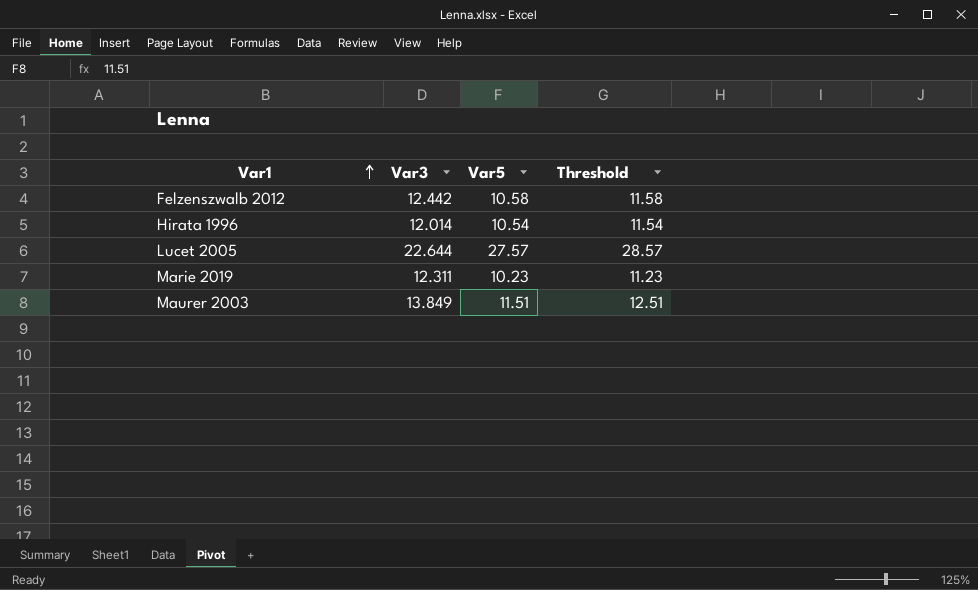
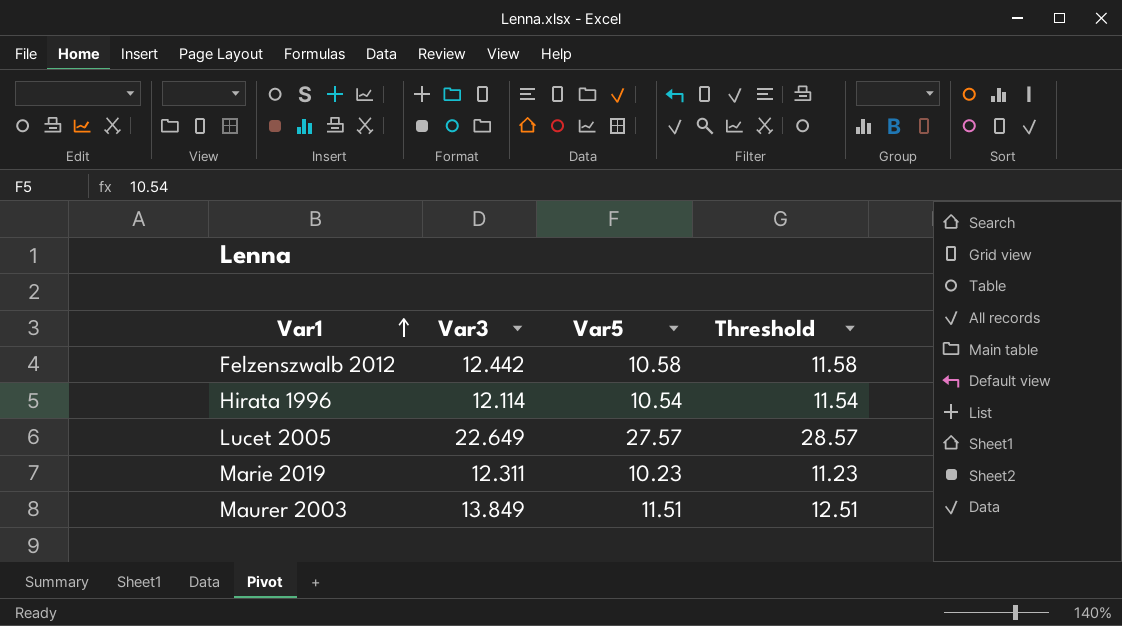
Hirata 1996 | Var3: 12.014 -> 12.114
Lucet 2005 | Var3: 22.644 -> 22.649

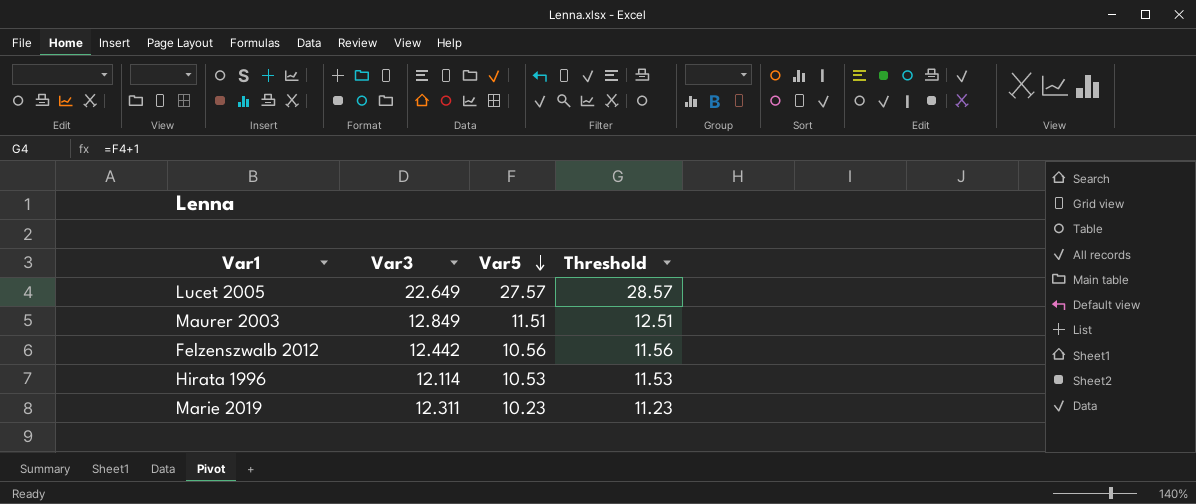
row order: Var1 ascending -> Var5 descending
Maurer 2003 | Var3: 13.849 -> 12.849
Felzenszwalb 2012 | Var5: 10.58 -> 10.56
Felzenszwalb 2012 | Threshold: 11.58 -> 11.56
Hirata 1996 | Var5: 10.54 -> 10.53
Hirata 1996 | Threshold: 11.54 -> 11.53

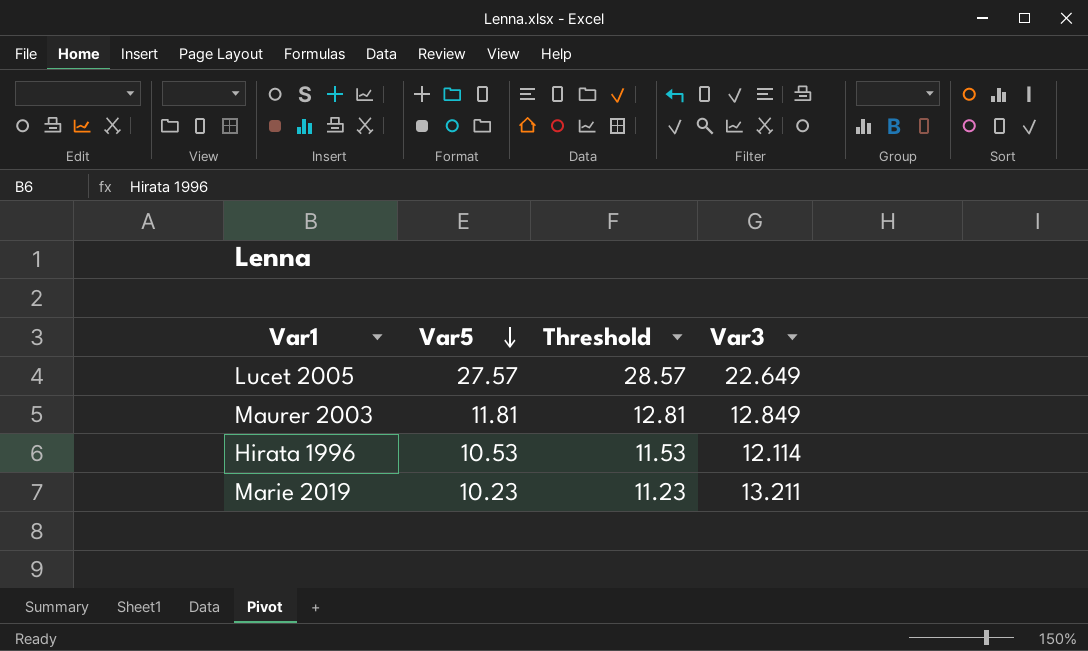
column Var3 | position: 2 -> 4
row Felzenszwalb 2012: 12.442 | 10.56 | 11.56 -> none
Maurer 2003 | Var5: 11.51 -> 11.81
Maurer 2003 | Threshold: 12.51 -> 12.81
Marie 2019 | Var3: 12.311 -> 13.211

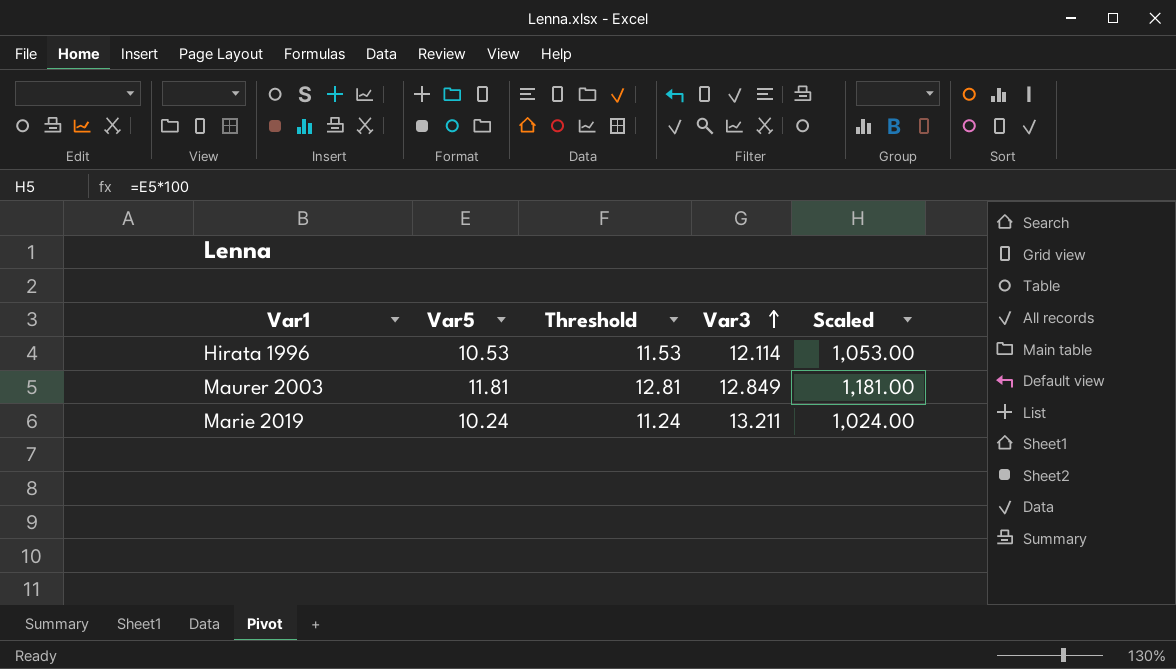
row order: Var5 descending -> Var3 ascending
column Scaled | formula: none -> [Var5] * 100
row Lucet 2005: 27.57 | 28.57 | 22.649 -> none
Marie 2019 | Var5: 10.23 -> 10.24
Marie 2019 | Threshold: 11.23 -> 11.24

